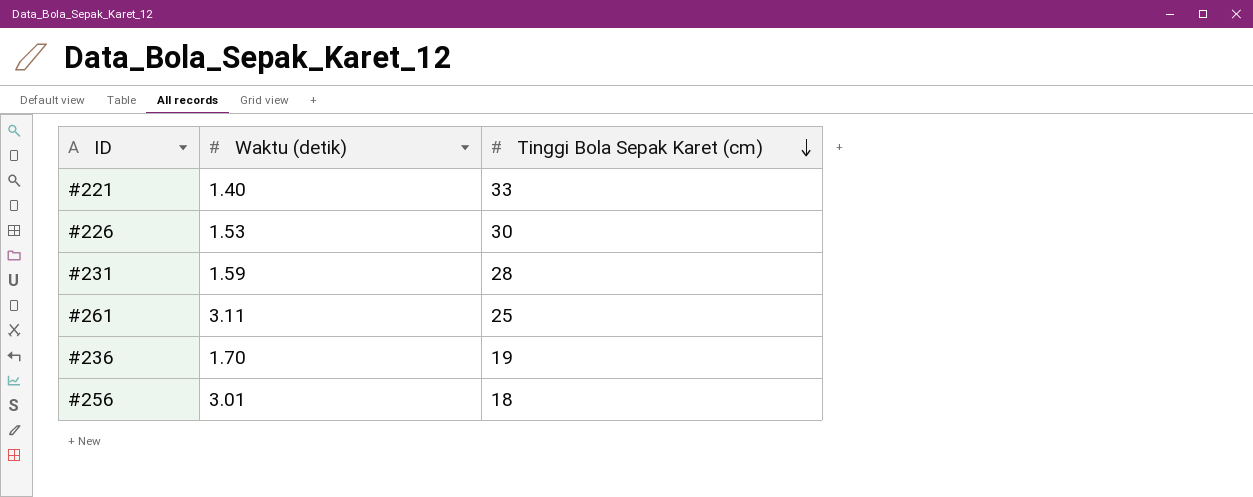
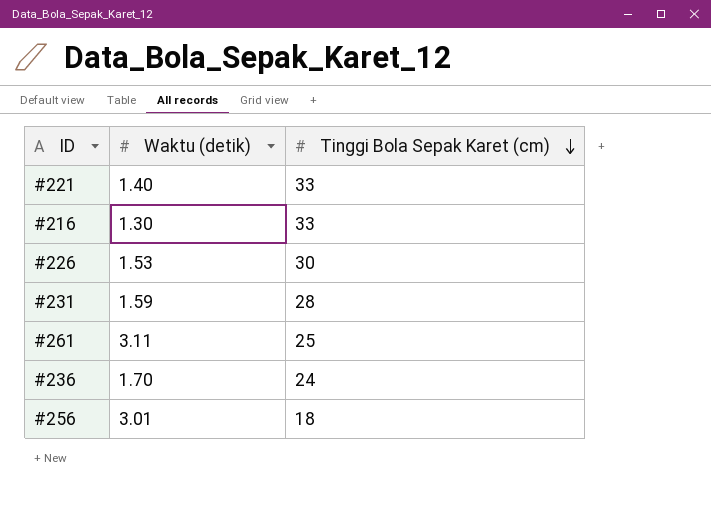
row #216: none -> 1.30 | 33
#236 | Tinggi Bola Sepak Karet (cm): 19 -> 24

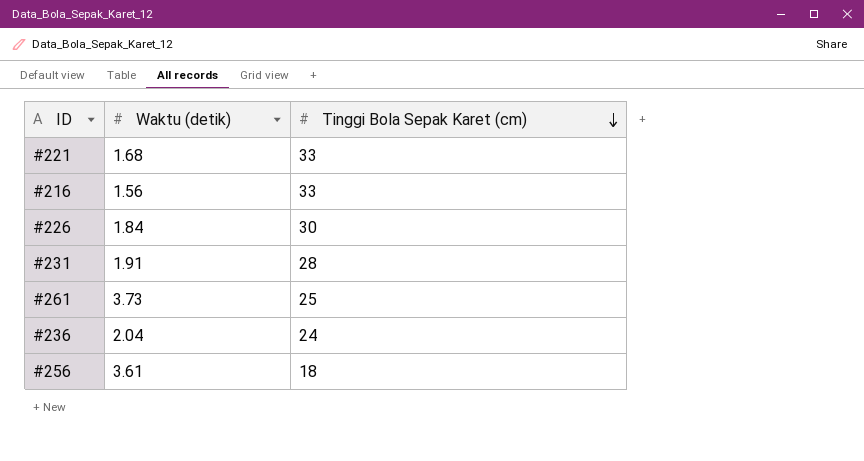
#221 | Waktu (detik): 1.40 -> 1.68
#216 | Waktu (detik): 1.30 -> 1.56
#226 | Waktu (detik): 1.53 -> 1.84
#231 | Waktu (detik): 1.59 -> 1.91
#261 | Waktu (detik): 3.11 -> 3.73
#236 | Waktu (detik): 1.70 -> 2.04
#256 | Waktu (detik): 3.01 -> 3.61

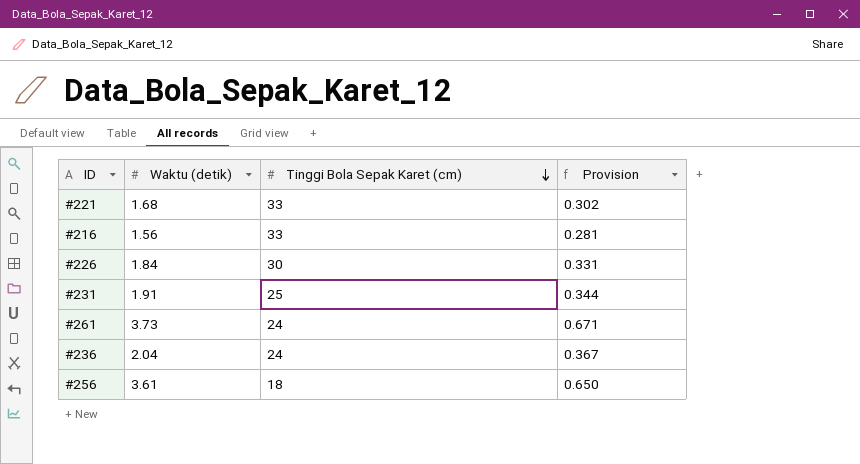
column Provision | formula: none -> [Waktu (detik)] * 0.18
#231 | Tinggi Bola Sepak Karet (cm): 28 -> 25
#261 | Tinggi Bola Sepak Karet (cm): 25 -> 24

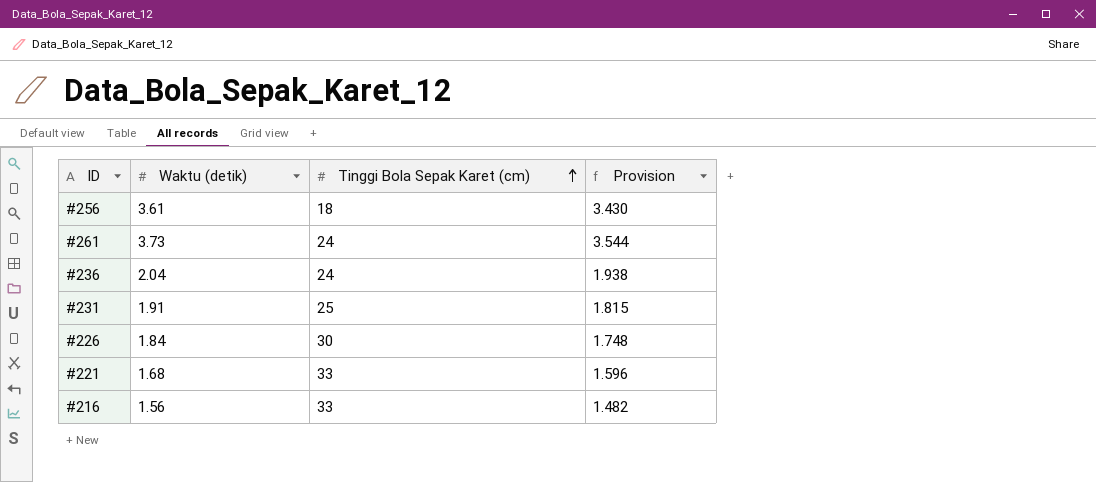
row order: Tinggi Bola Sepak Karet (cm) descending -> Tinggi Bola Sepak Karet (cm) ascending
column Provision | formula: [Waktu (detik)] * 0.18 -> [Waktu (detik)] * 0.95

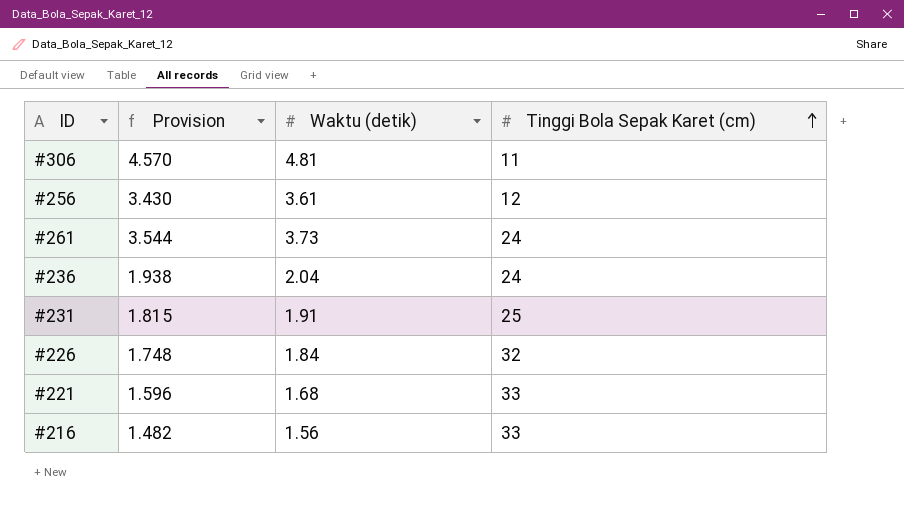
column Provision | position: 4 -> 2
row #306: none -> 4.570 | 4.81 | 11
#256 | Tinggi Bola Sepak Karet (cm): 18 -> 12
#226 | Tinggi Bola Sepak Karet (cm): 30 -> 32

